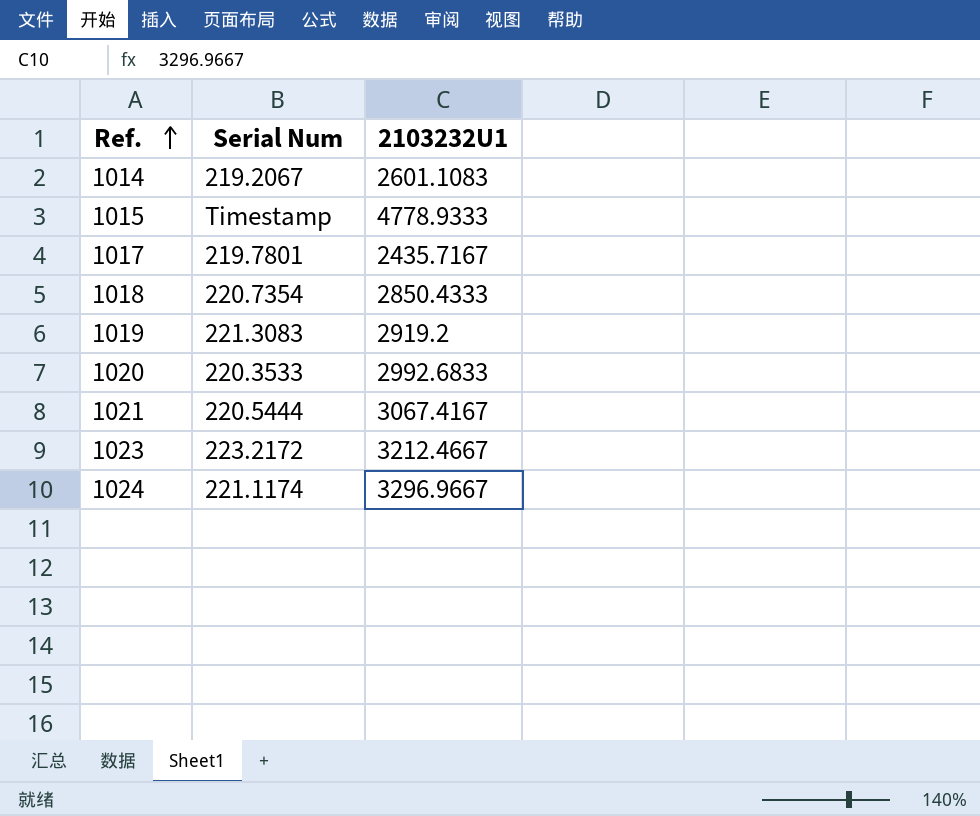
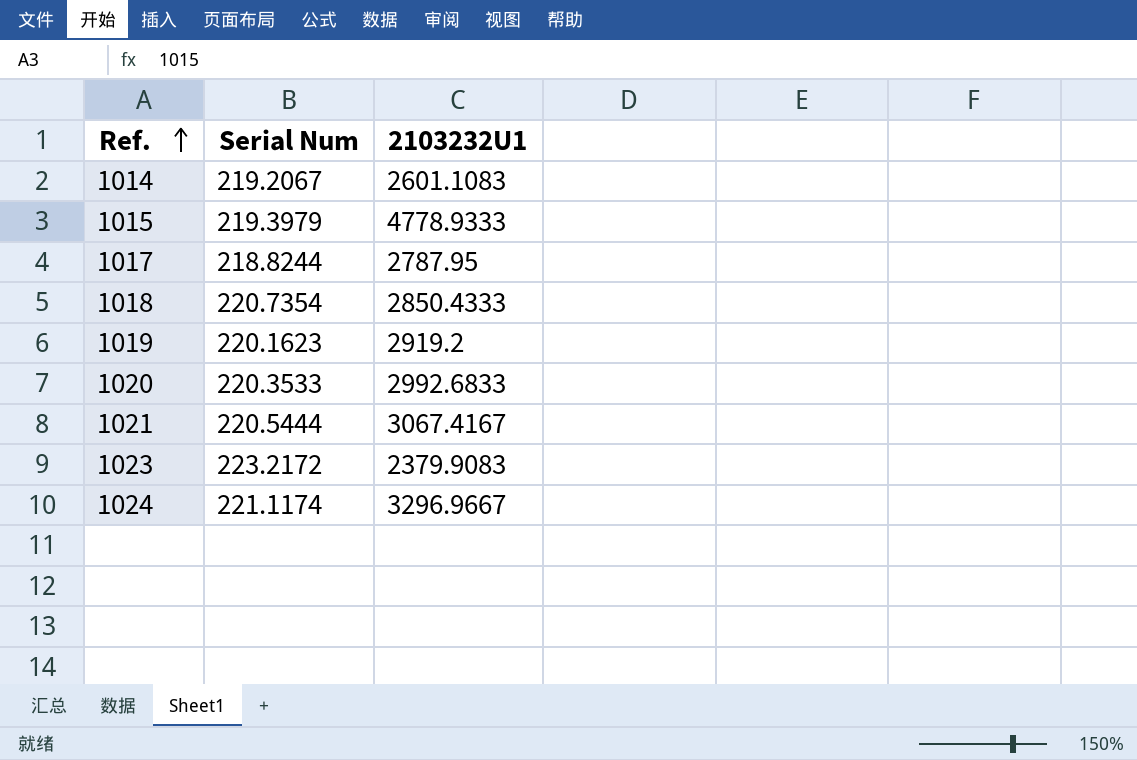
1015 | Serial Num: Timestamp -> 219.3979
1017 | Serial Num: 219.7801 -> 218.8244
1017 | 2103232U1: 2435.7167 -> 2787.95
1019 | Serial Num: 221.3083 -> 220.1623
1023 | 2103232U1: 3212.4667 -> 2379.9083

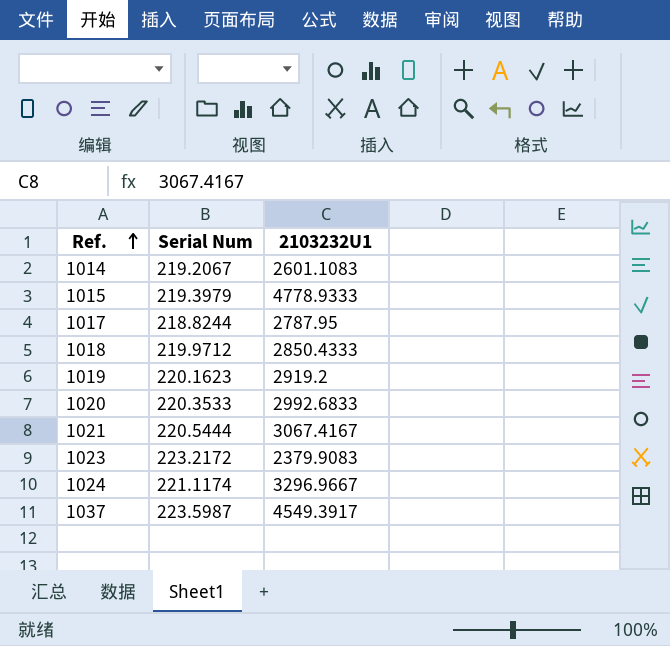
1018 | Serial Num: 220.7354 -> 219.9712
row 1037: none -> 223.5987 | 4549.3917

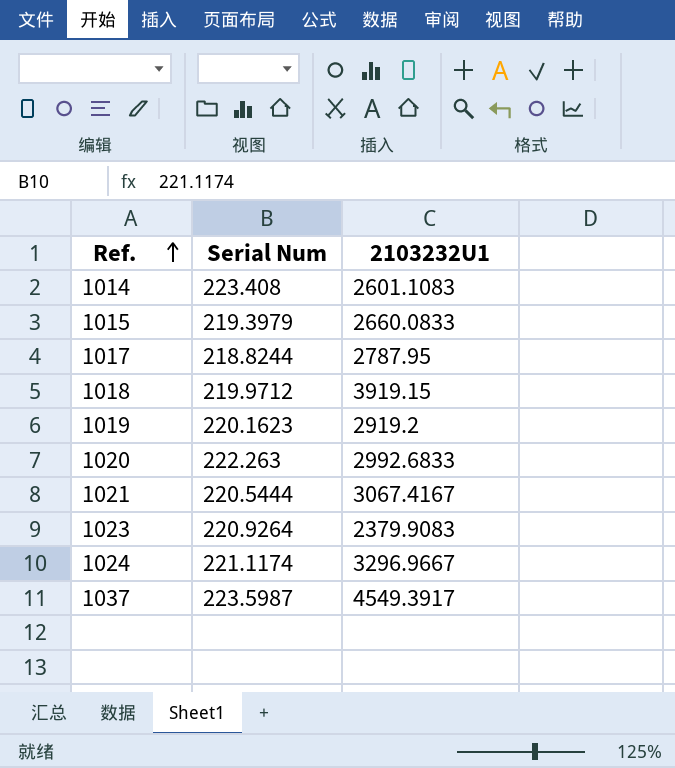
1014 | Serial Num: 219.2067 -> 223.408
1015 | 2103232U1: 4778.9333 -> 2660.0833
1018 | 2103232U1: 2850.4333 -> 3919.15
1020 | Serial Num: 220.3533 -> 222.263
1023 | Serial Num: 223.2172 -> 220.9264

